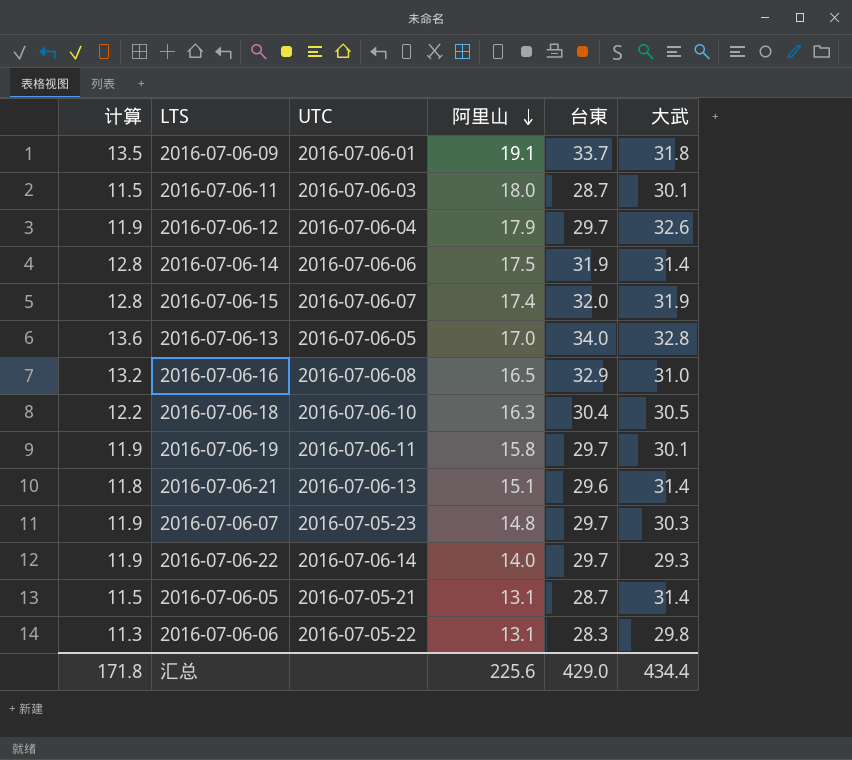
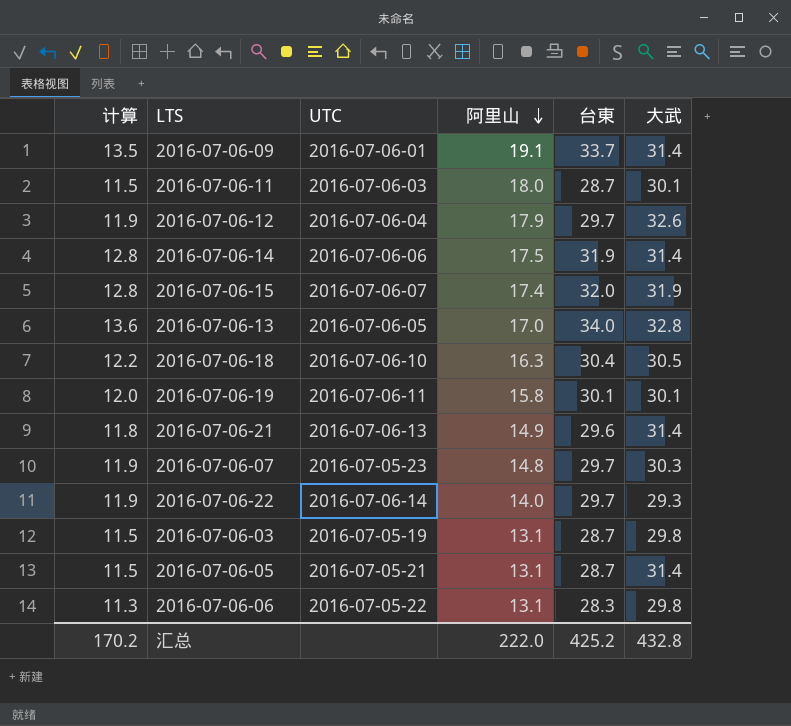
row 2016-07-06-16: 13.2 | 2016-07-06-08 | 16.5 | 32.9 | 31.0 -> none
2016-07-06-09 | 大武: 31.8 -> 31.4
2016-07-06-19 | 计算: 11.9 -> 12.0
2016-07-06-19 | 台東: 29.7 -> 30.1
2016-07-06-21 | 阿里山: 15.1 -> 14.9
row 2016-07-06-03: none -> 11.5 | 2016-07-05-19 | 13.1 | 28.7 | 29.8
汇总 | 计算: 171.8 -> 170.2
汇总 | 阿里山: 225.6 -> 222.0
汇总 | 台東: 429.0 -> 425.2
汇总 | 大武: 434.4 -> 432.8

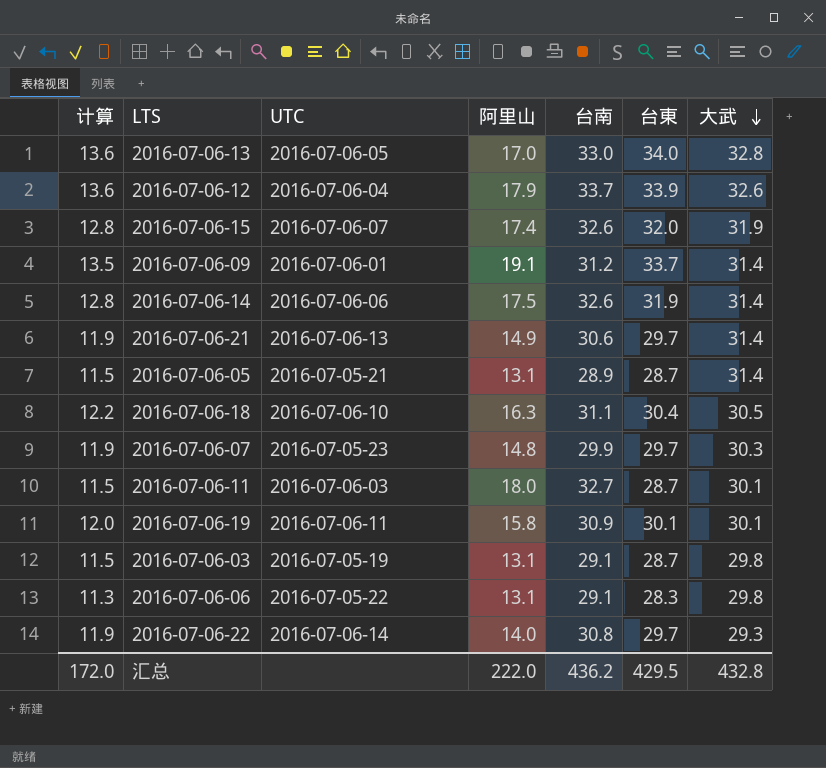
row order: 阿里山 descending -> 大武 descending
column 台南 | position: none -> 5
2016-07-06-12 | 计算: 11.9 -> 13.6
2016-07-06-12 | 台東: 29.7 -> 33.9
2016-07-06-21 | 计算: 11.8 -> 11.9
2016-07-06-21 | 台東: 29.6 -> 29.7
汇总 | 计算: 170.2 -> 172.0
汇总 | 台東: 425.2 -> 429.5

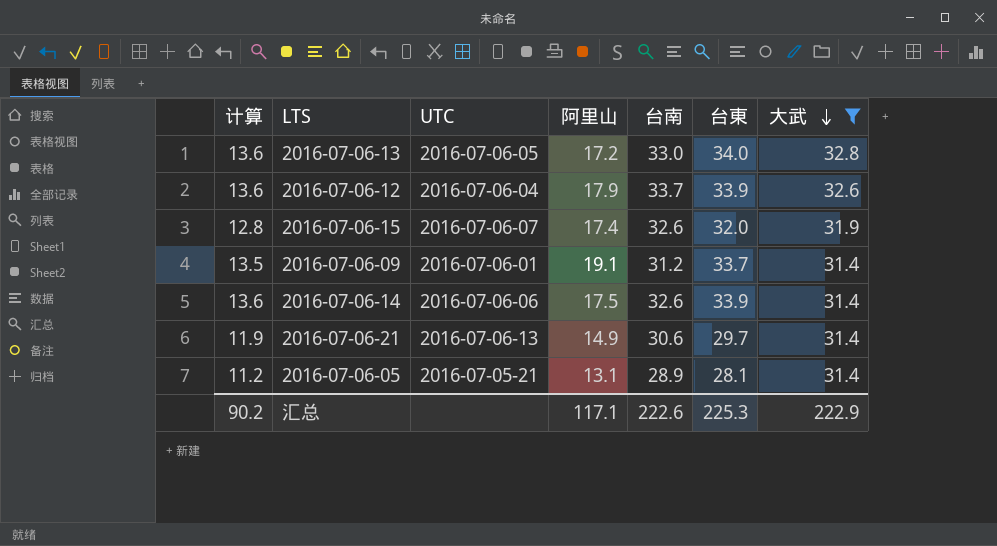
filter: none -> 大武 >= 31.4
2016-07-06-13 | 阿里山: 17.0 -> 17.2
2016-07-06-14 | 计算: 12.8 -> 13.6
2016-07-06-14 | 台東: 31.9 -> 33.9
2016-07-06-05 | 计算: 11.5 -> 11.2
2016-07-06-05 | 台東: 28.7 -> 28.1
汇总 | 计算: 172.0 -> 90.2
汇总 | 阿里山: 222.0 -> 117.1
汇总 | 台南: 436.2 -> 222.6
汇总 | 台東: 429.5 -> 225.3
汇总 | 大武: 432.8 -> 222.9

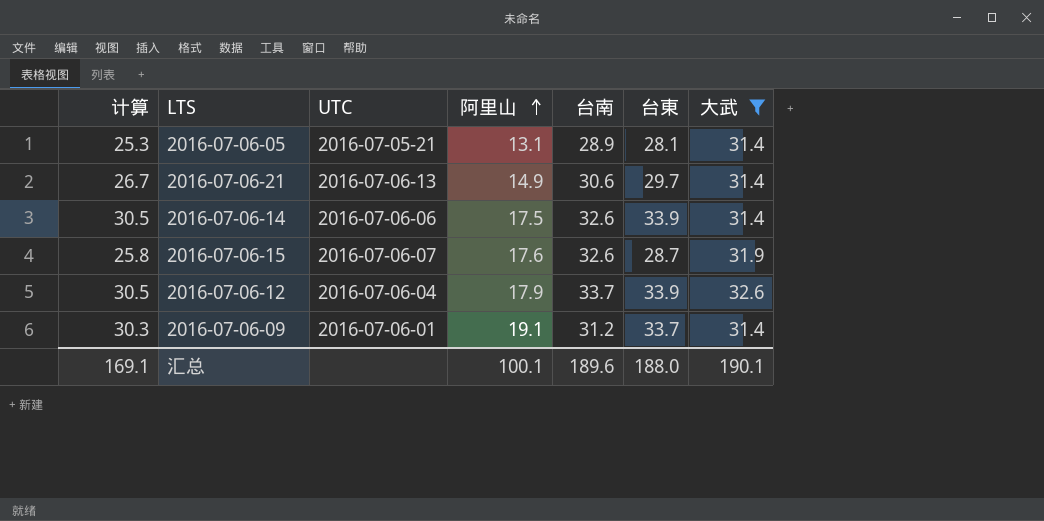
row order: 大武 descending -> 阿里山 ascending
column 计算 | formula: [台東] * 0.4 -> [台東] * 0.9
row 2016-07-06-13: 13.6 | 2016-07-06-05 | 17.2 | 33.0 | 34.0 | 32.8 -> none
2016-07-06-15 | 阿里山: 17.4 -> 17.6
2016-07-06-15 | 台東: 32.0 -> 28.7
汇总 | 计算: 90.2 -> 169.1
汇总 | 阿里山: 117.1 -> 100.1
汇总 | 台南: 222.6 -> 189.6
汇总 | 台東: 225.3 -> 188.0
汇总 | 大武: 222.9 -> 190.1

